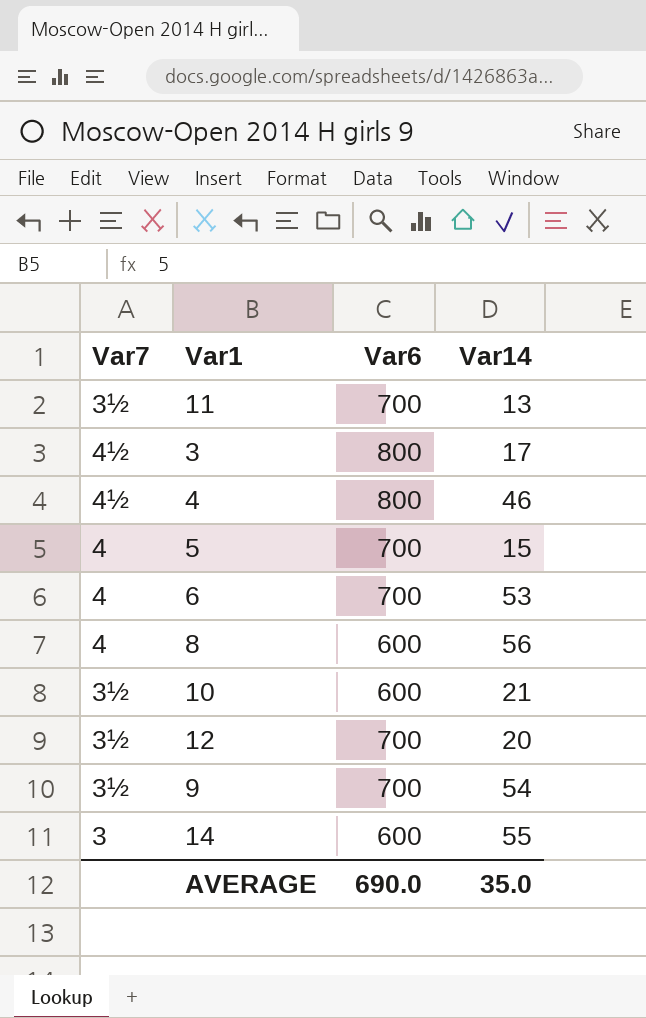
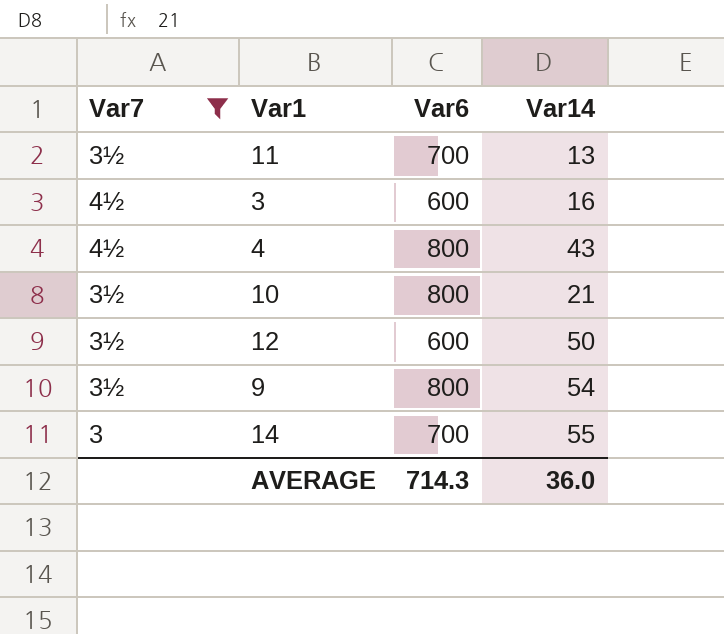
filter: none -> Var7 != 4
3 | Var6: 800 -> 600
3 | Var14: 17 -> 16
4 | Var14: 46 -> 43
10 | Var6: 600 -> 800
12 | Var6: 700 -> 600
12 | Var14: 20 -> 50
9 | Var6: 700 -> 800
14 | Var6: 600 -> 700
AVERAGE | Var6: 690.0 -> 714.3
AVERAGE | Var14: 35.0 -> 36.0

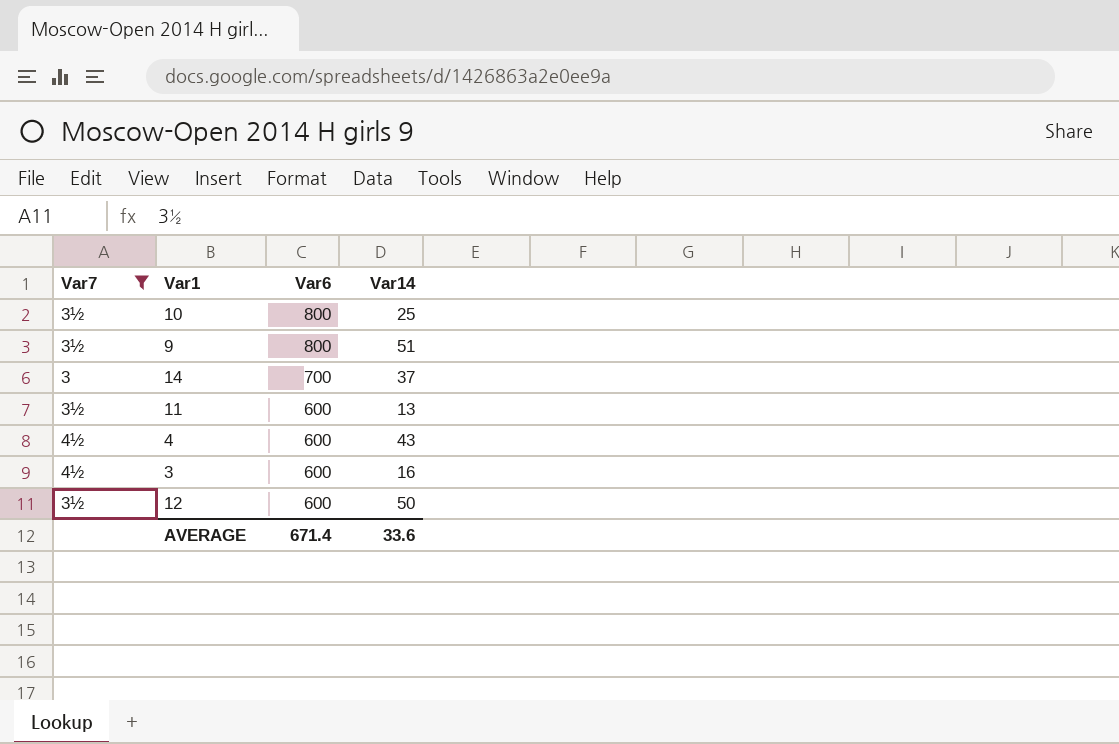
row order: none -> Var6 descending
10 | Var14: 21 -> 25
9 | Var14: 54 -> 51
14 | Var14: 55 -> 37
11 | Var6: 700 -> 600
4 | Var6: 800 -> 600
AVERAGE | Var6: 714.3 -> 671.4
AVERAGE | Var14: 36.0 -> 33.6

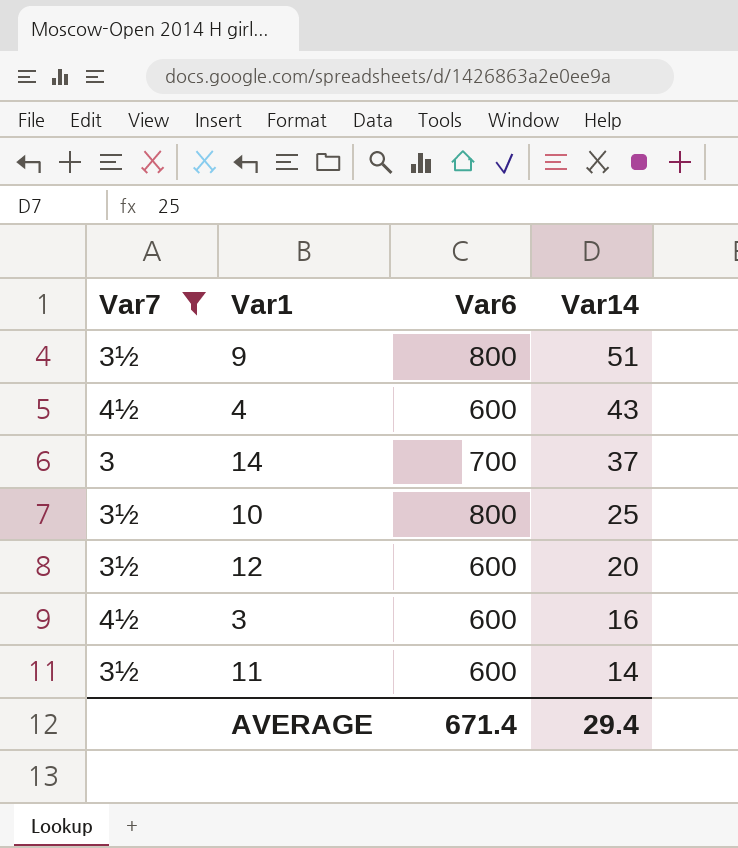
row order: Var6 descending -> Var14 descending
12 | Var14: 50 -> 20
11 | Var14: 13 -> 14
AVERAGE | Var14: 33.6 -> 29.4

